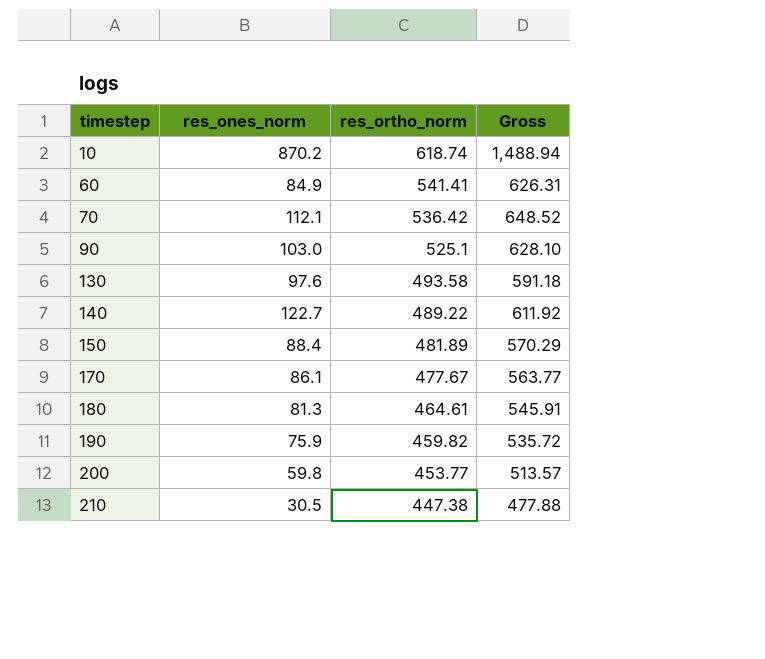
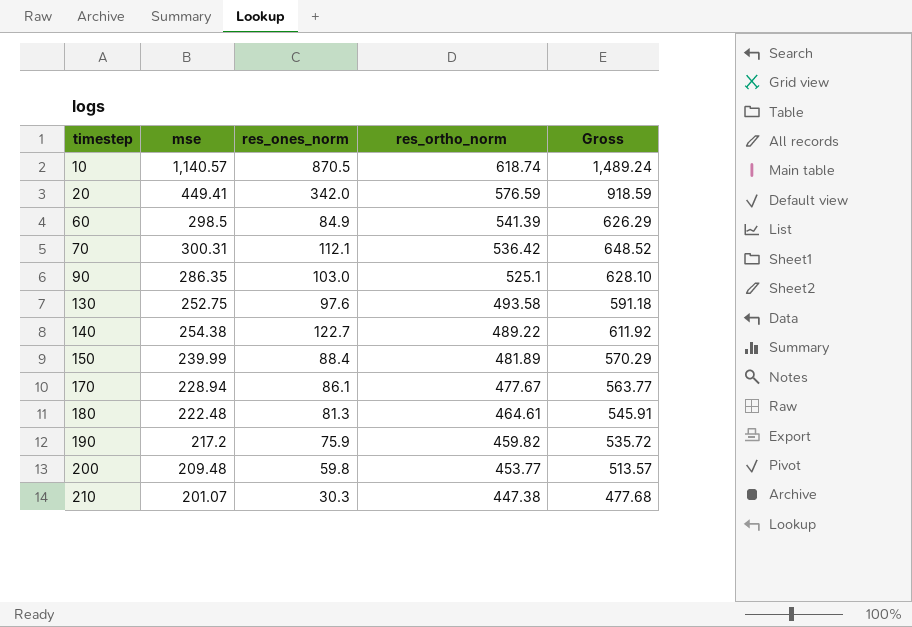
column mse | position: none -> 2
10 | res_ones_norm: 870.2 -> 870.5
10 | Gross: 1,488.94 -> 1,489.24
row 20: none -> 449.41 | 342.0 | 576.59 | 918.59
60 | res_ortho_norm: 541.41 -> 541.39
60 | Gross: 626.31 -> 626.29
210 | res_ones_norm: 30.5 -> 30.3
210 | Gross: 477.88 -> 477.68

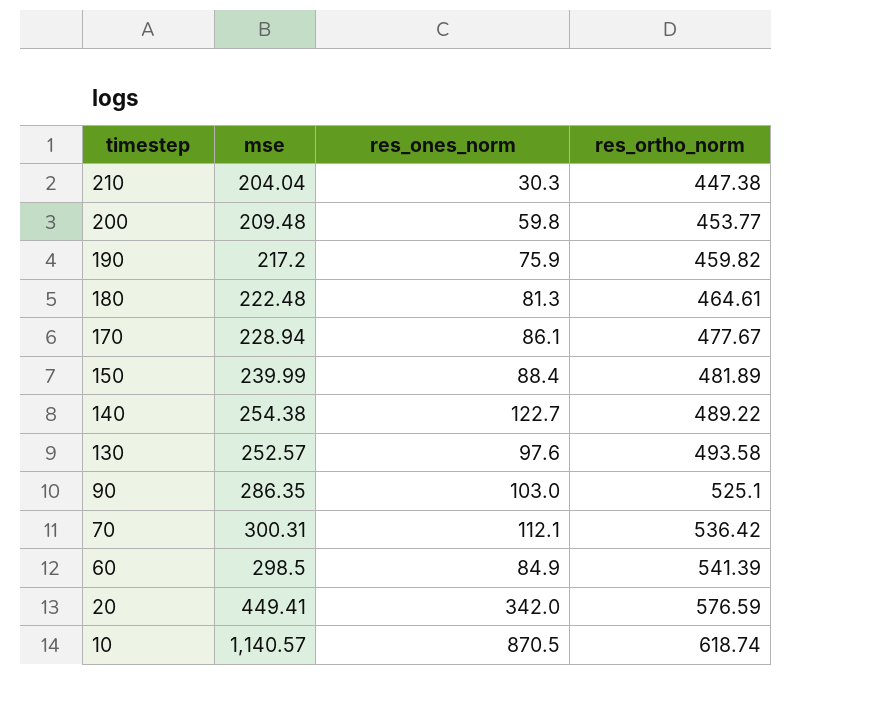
row order: timestep ascending -> timestep descending
column Gross | formula: [res_ones_norm] + [res_ortho_norm] -> none
210 | mse: 201.07 -> 204.04
130 | mse: 252.75 -> 252.57

